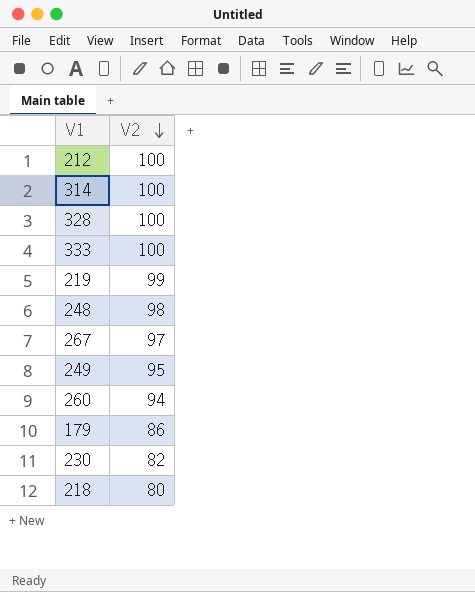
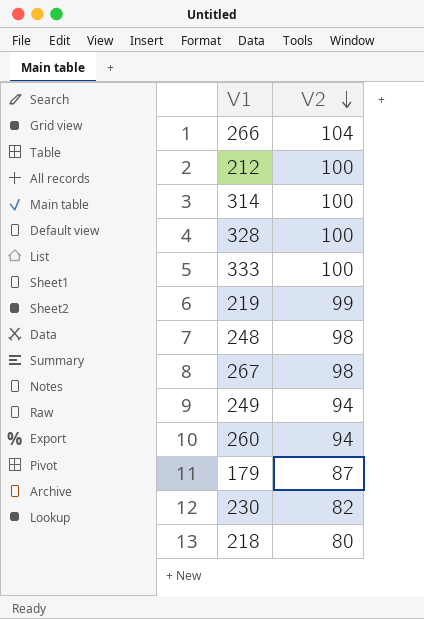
row 266: none -> 104
267 | V2: 97 -> 98
249 | V2: 95 -> 94
179 | V2: 86 -> 87

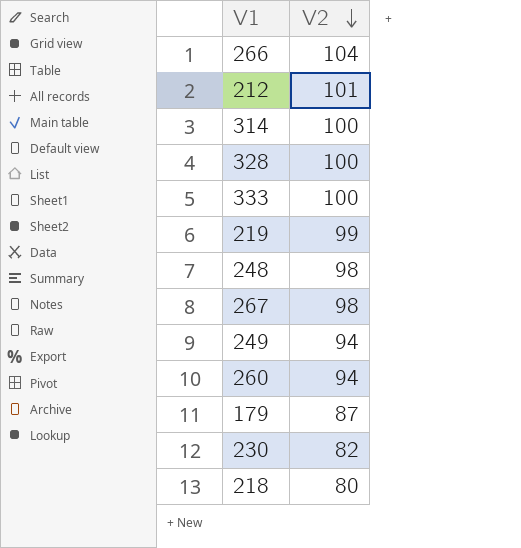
212 | V2: 100 -> 101

